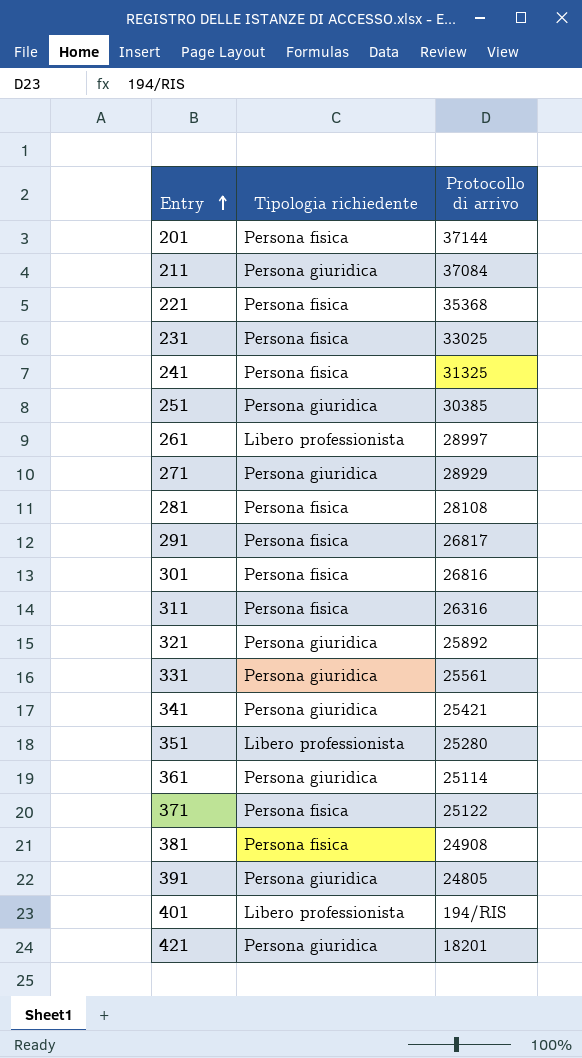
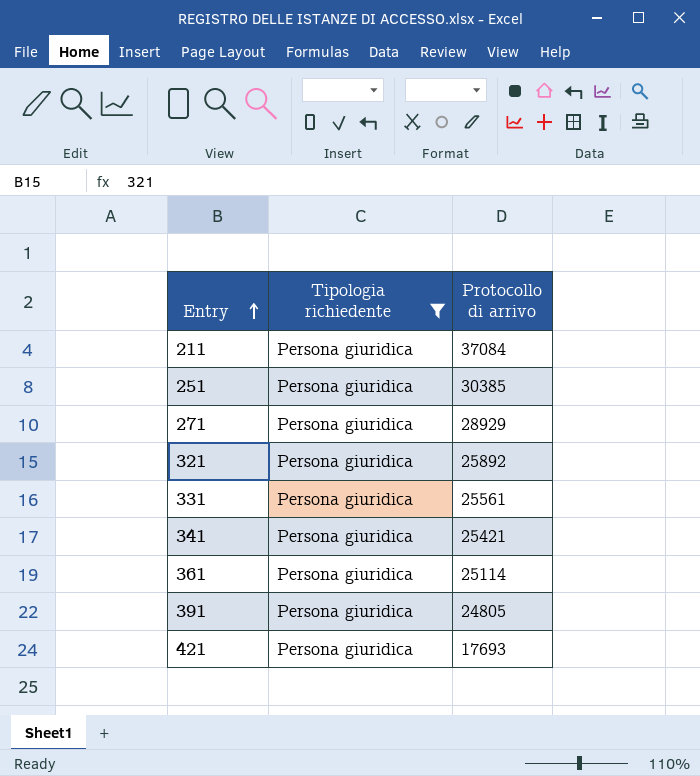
filter: none -> Tipologia richiedente = Persona giuridica
421 | Protocollo di arrivo: 18201 -> 17693

